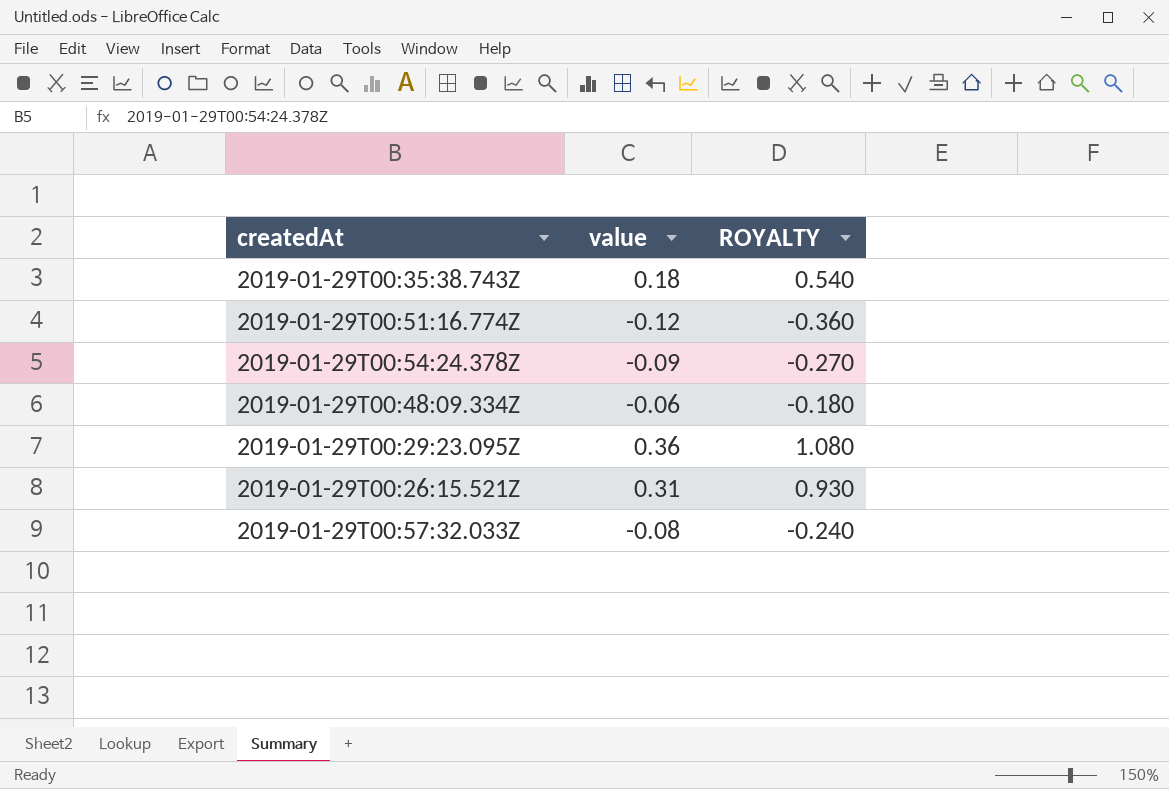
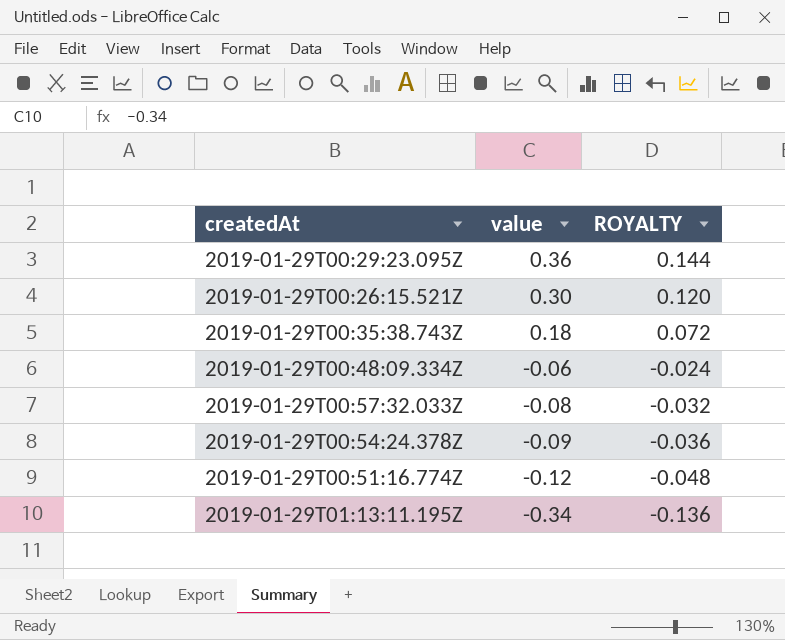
row order: none -> value descending
column ROYALTY | formula: [value] * 3 -> [value] * 0.4
2019-01-29T00:26:15.521Z | value: 0.31 -> 0.30
row 2019-01-29T01:13:11.195Z: none -> -0.34 | -0.136

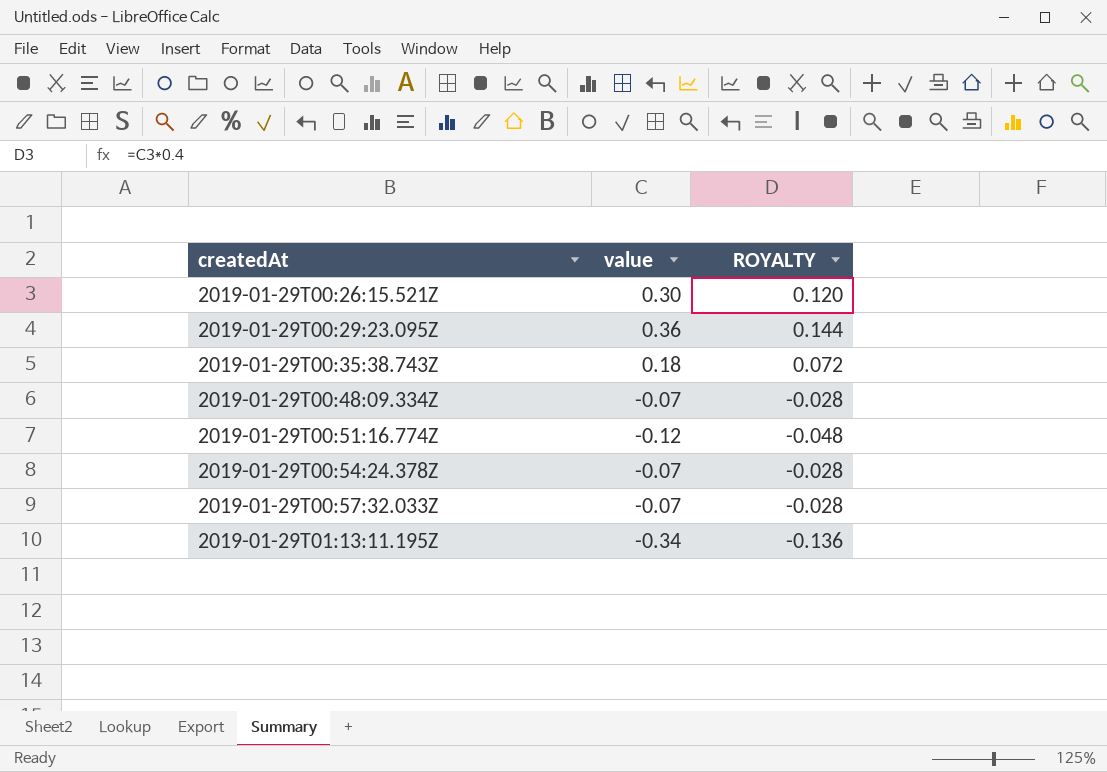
row order: value descending -> createdAt ascending
2019-01-29T00:48:09.334Z | value: -0.06 -> -0.07
2019-01-29T00:48:09.334Z | ROYALTY: -0.024 -> -0.028
2019-01-29T00:54:24.378Z | value: -0.09 -> -0.07
2019-01-29T00:54:24.378Z | ROYALTY: -0.036 -> -0.028
2019-01-29T00:57:32.033Z | value: -0.08 -> -0.07
2019-01-29T00:57:32.033Z | ROYALTY: -0.032 -> -0.028

